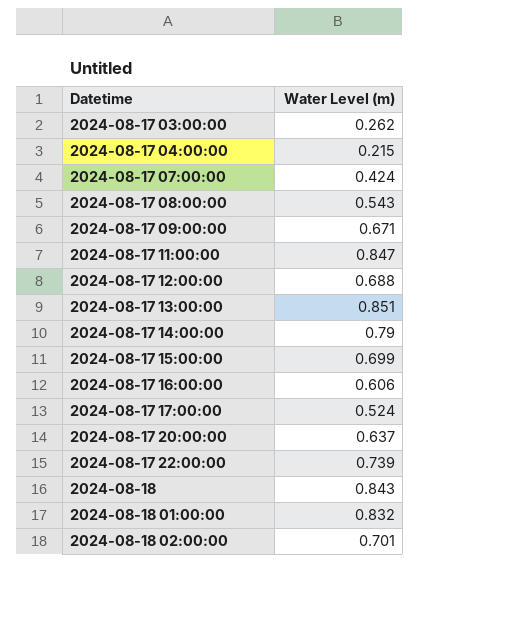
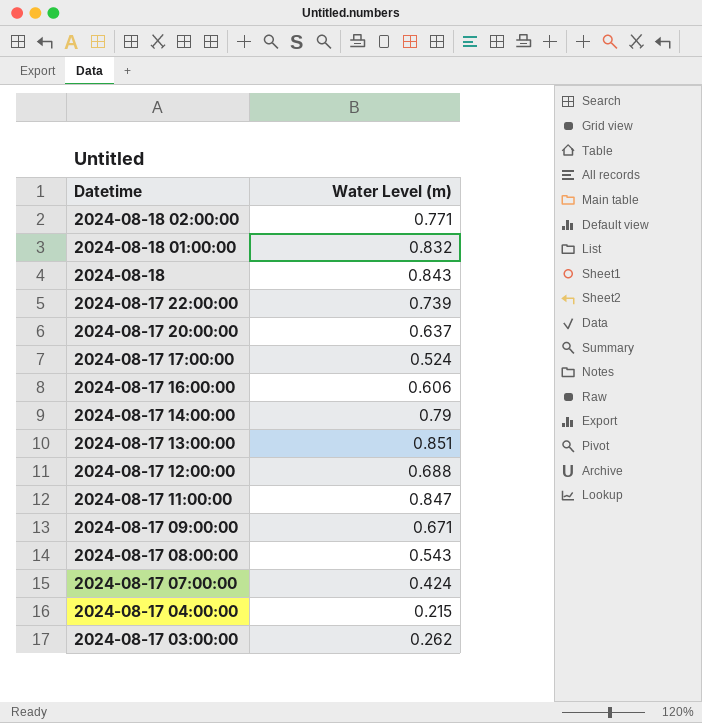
row order: Datetime ascending -> Datetime descending
row 2024-08-17 15:00:00: 0.699 -> none
2024-08-18 02:00:00 | Water Level (m): 0.701 -> 0.771

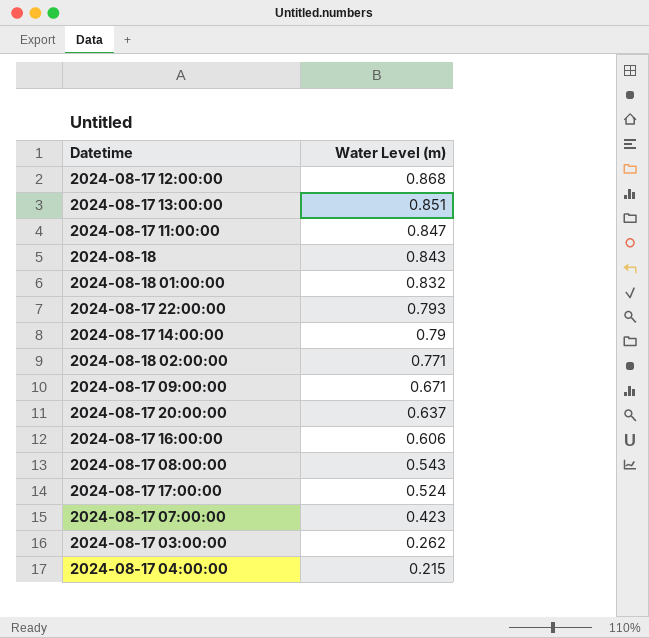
row order: Datetime descending -> Water Level (m) descending
2024-08-17 12:00:00 | Water Level (m): 0.688 -> 0.868
2024-08-17 22:00:00 | Water Level (m): 0.739 -> 0.793
2024-08-17 07:00:00 | Water Level (m): 0.424 -> 0.423

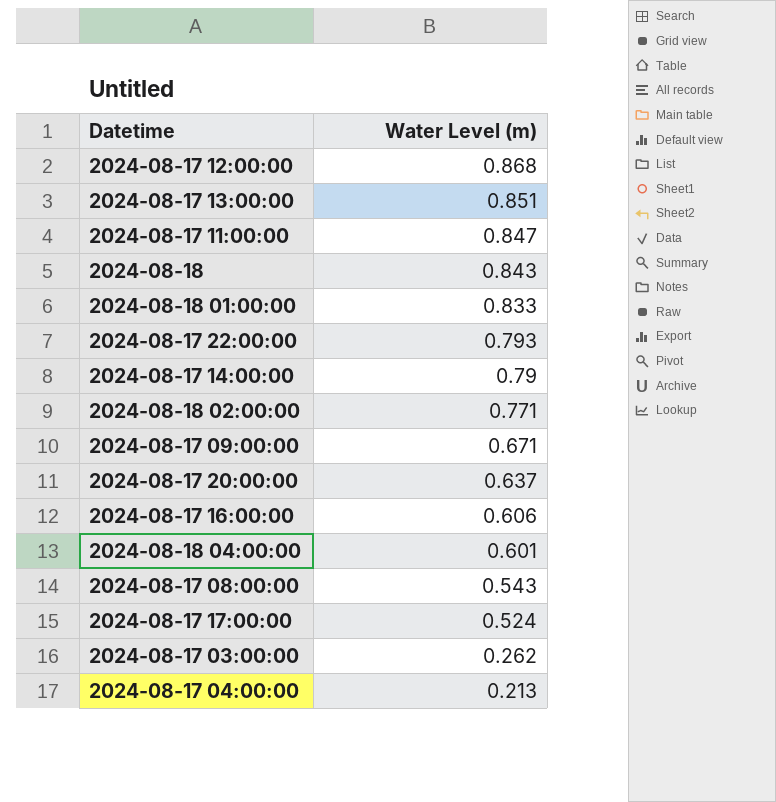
row 2024-08-17 07:00:00: 0.423 -> none
2024-08-18 01:00:00 | Water Level (m): 0.832 -> 0.833
row 2024-08-18 04:00:00: none -> 0.601
2024-08-17 04:00:00 | Water Level (m): 0.215 -> 0.213

